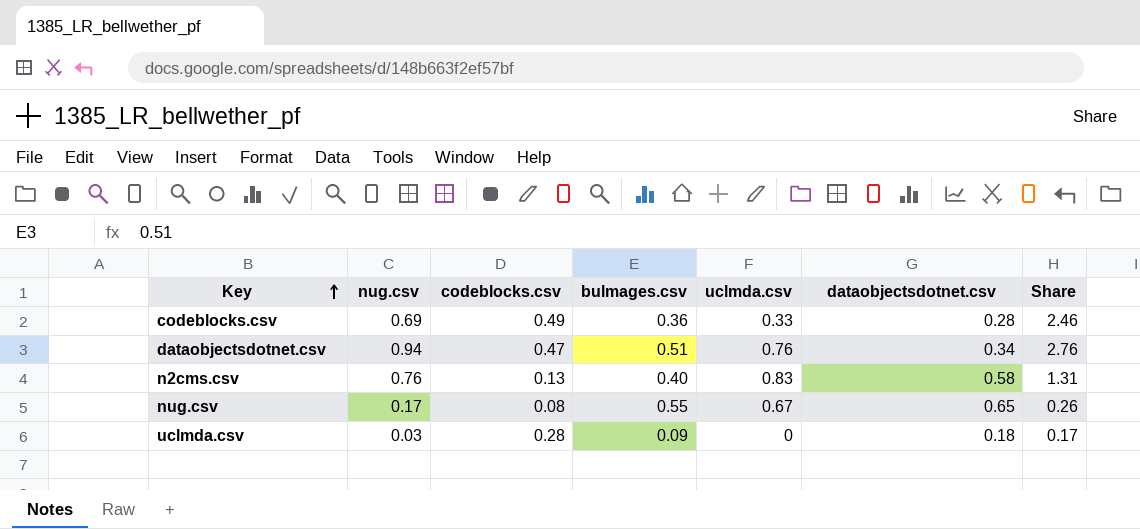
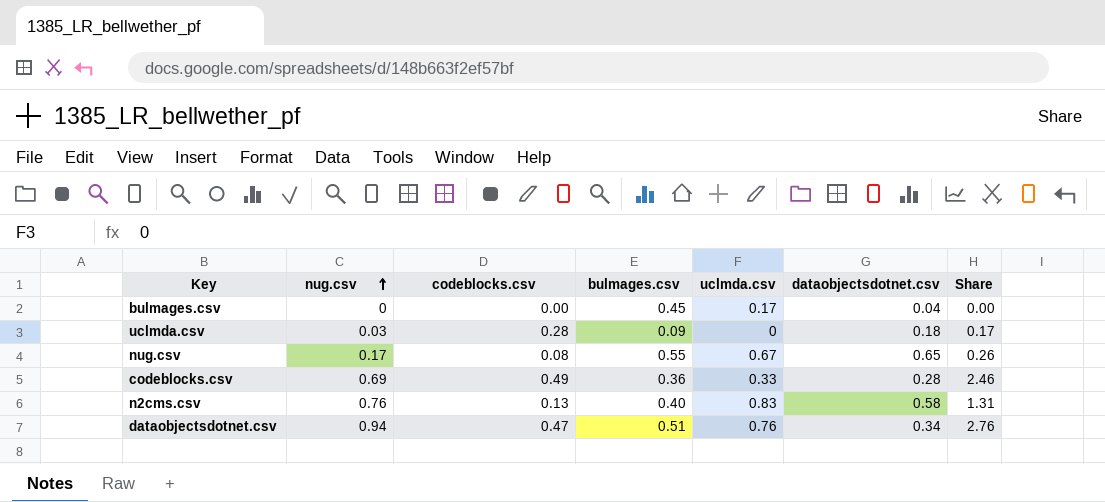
row order: Key ascending -> nug.csv ascending
row bulmages.csv: none -> 0 | 0.00 | 0.45 | 0.17 | 0.04 | 0.00

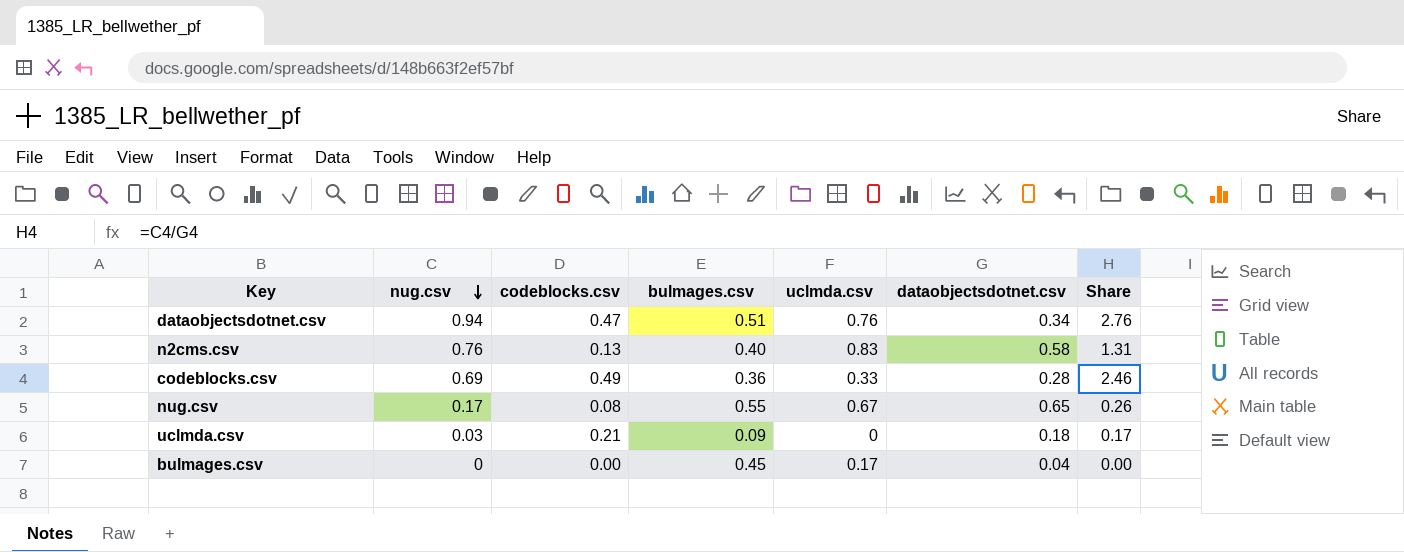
row order: nug.csv ascending -> nug.csv descending
uclmda.csv | codeblocks.csv: 0.28 -> 0.21

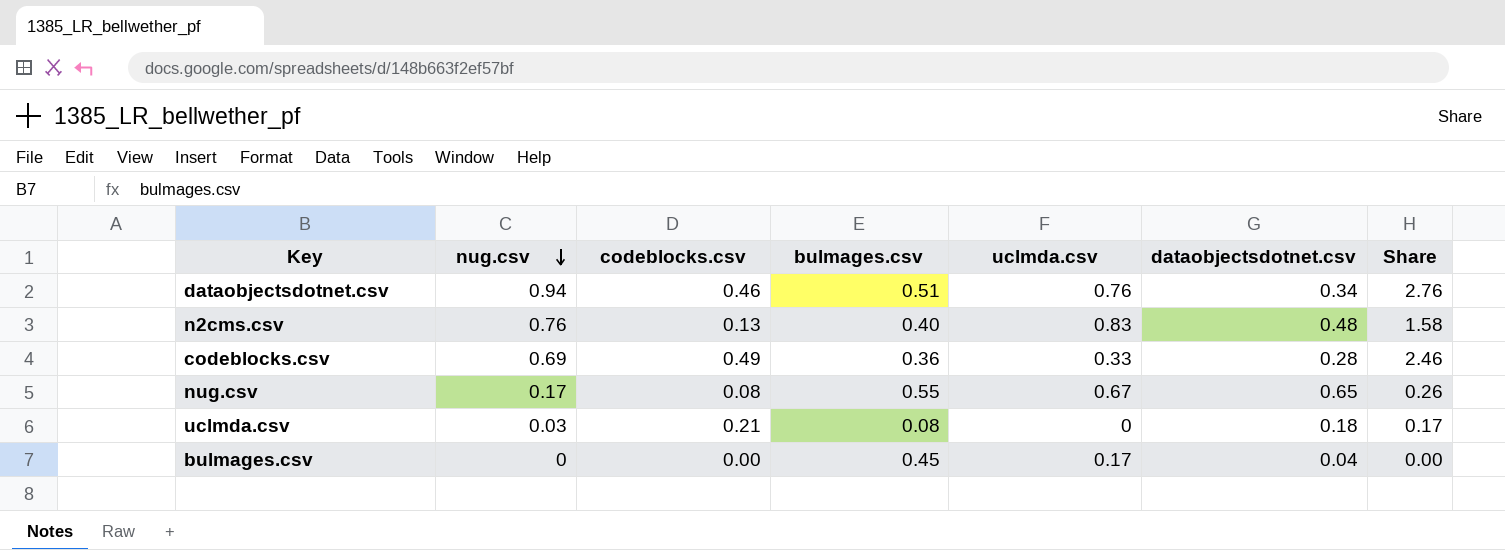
dataobjectsdotnet.csv | codeblocks.csv: 0.47 -> 0.46
n2cms.csv | dataobjectsdotnet.csv: 0.58 -> 0.48
n2cms.csv | Share: 1.31 -> 1.58
uclmda.csv | bulmages.csv: 0.09 -> 0.08

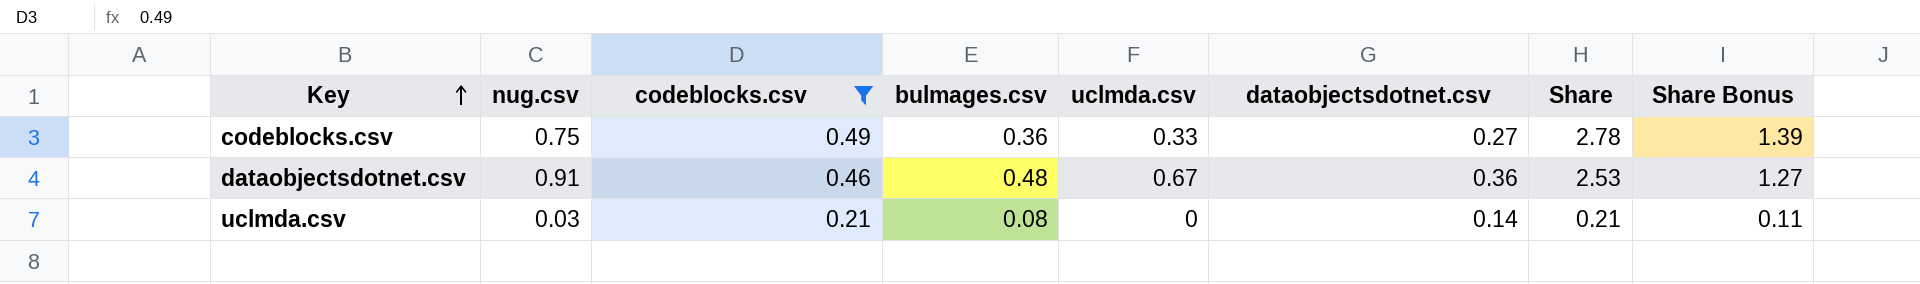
filter: none -> codeblocks.csv >= 0.21
row order: nug.csv descending -> Key ascending
column Share Bonus | formula: none -> [Share] * 0.5
codeblocks.csv | nug.csv: 0.69 -> 0.75
codeblocks.csv | dataobjectsdotnet.csv: 0.28 -> 0.27
codeblocks.csv | Share: 2.46 -> 2.78
dataobjectsdotnet.csv | nug.csv: 0.94 -> 0.91
dataobjectsdotnet.csv | bulmages.csv: 0.51 -> 0.48
dataobjectsdotnet.csv | uclmda.csv: 0.76 -> 0.67
dataobjectsdotnet.csv | dataobjectsdotnet.csv: 0.34 -> 0.36
dataobjectsdotnet.csv | Share: 2.76 -> 2.53
uclmda.csv | dataobjectsdotnet.csv: 0.18 -> 0.14
uclmda.csv | Share: 0.17 -> 0.21

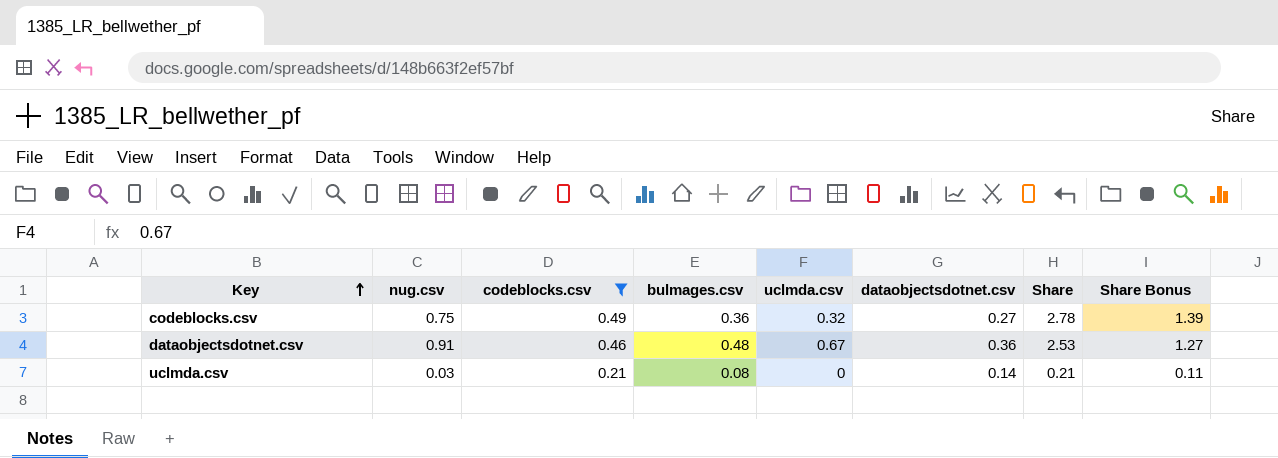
codeblocks.csv | uclmda.csv: 0.33 -> 0.32

